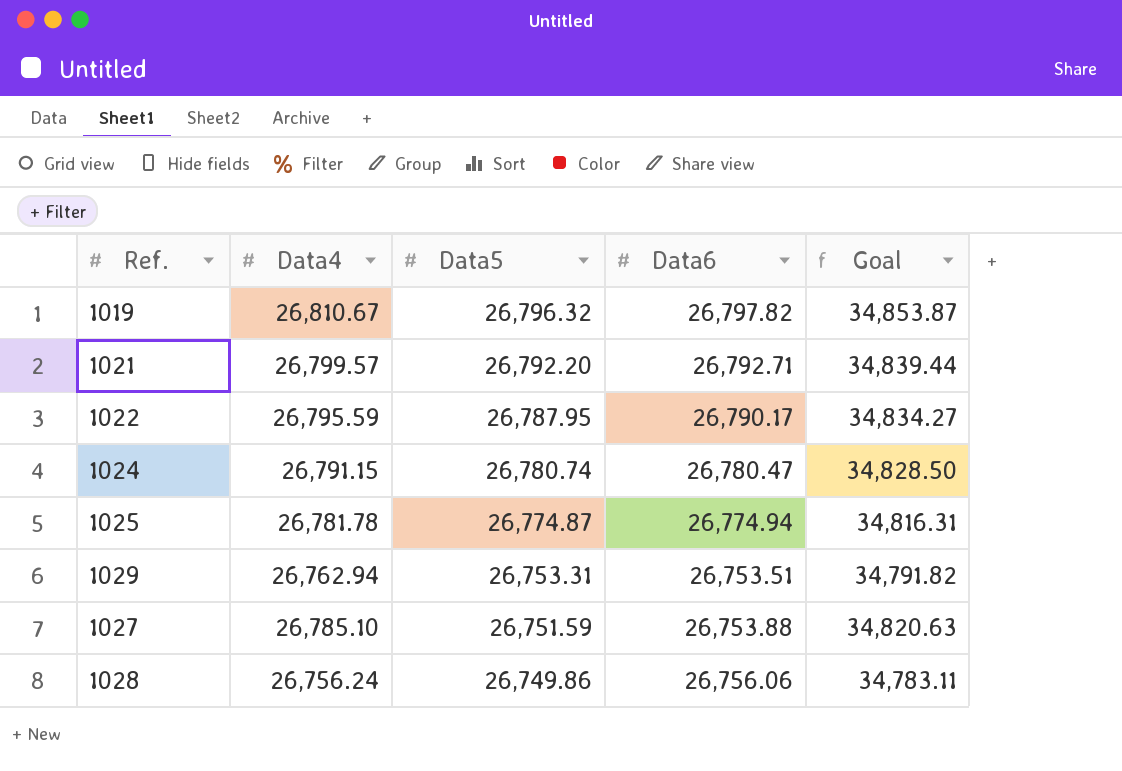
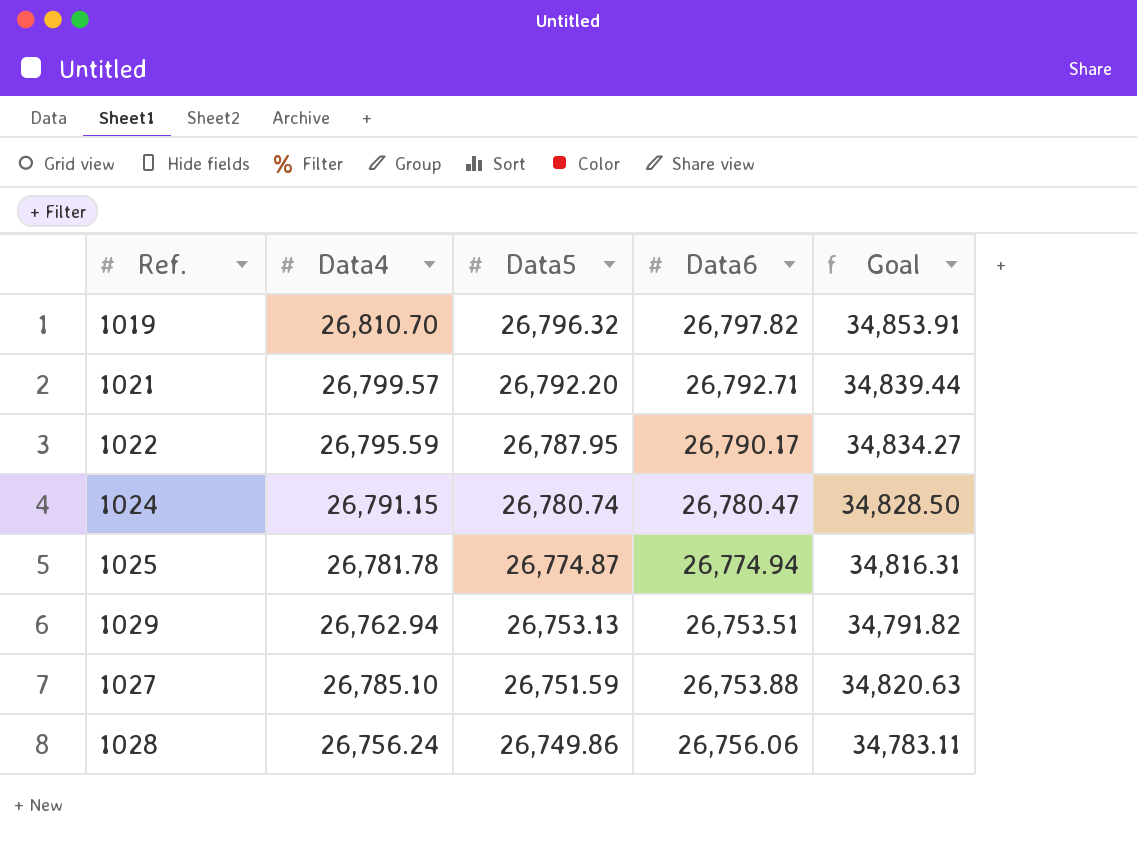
1019 | Data4: 26,810.67 -> 26,810.70
1019 | Goal: 34,853.87 -> 34,853.91
1029 | Data5: 26,753.31 -> 26,753.13

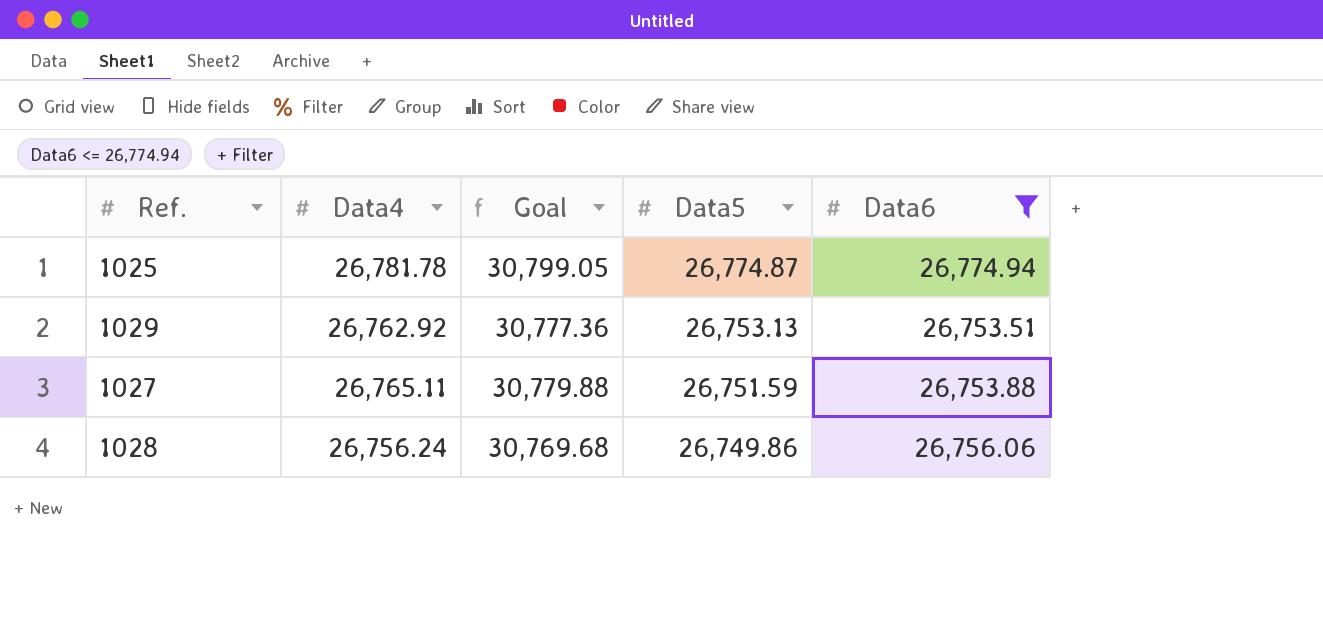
filter: none -> Data6 <= 26,774.94
column Goal | formula: [Data4] * 1.3 -> [Data4] * 1.15
column Goal | position: 5 -> 3
1029 | Data4: 26,762.94 -> 26,762.92
1027 | Data4: 26,785.10 -> 26,765.11

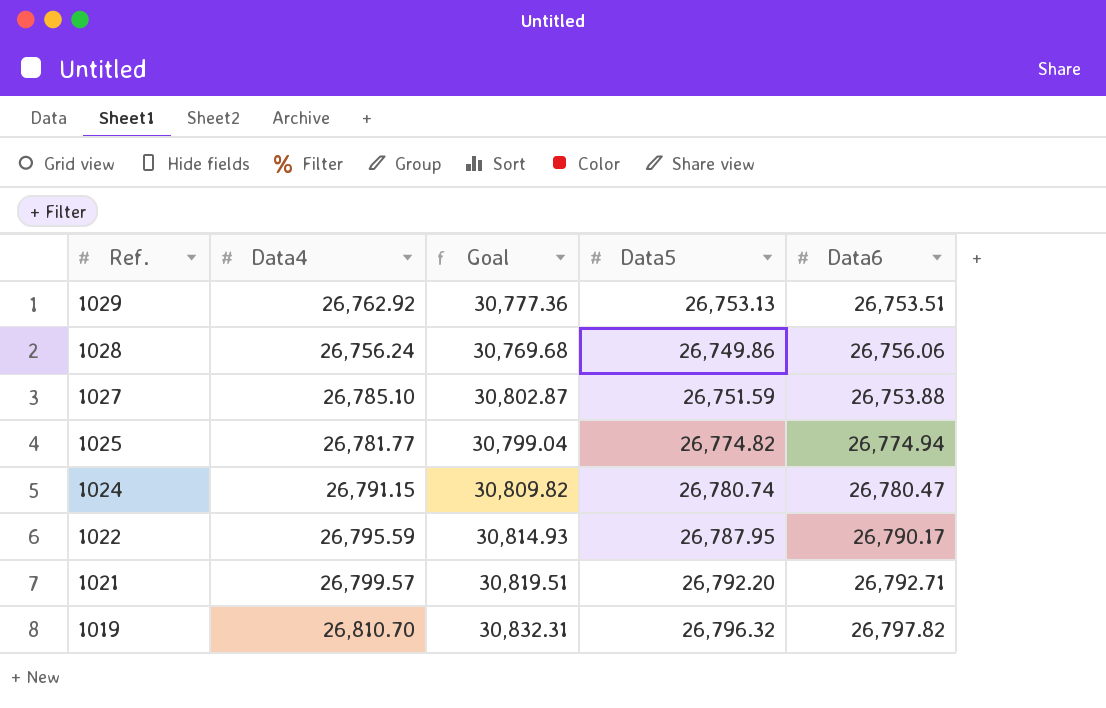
filter: Data6 <= 26,774.94 -> none
row order: Data5 descending -> Ref. descending
1027 | Data4: 26,765.11 -> 26,785.10
1027 | Goal: 30,779.88 -> 30,802.87
1025 | Data4: 26,781.78 -> 26,781.77
1025 | Goal: 30,799.05 -> 30,799.04
1025 | Data5: 26,774.87 -> 26,774.82

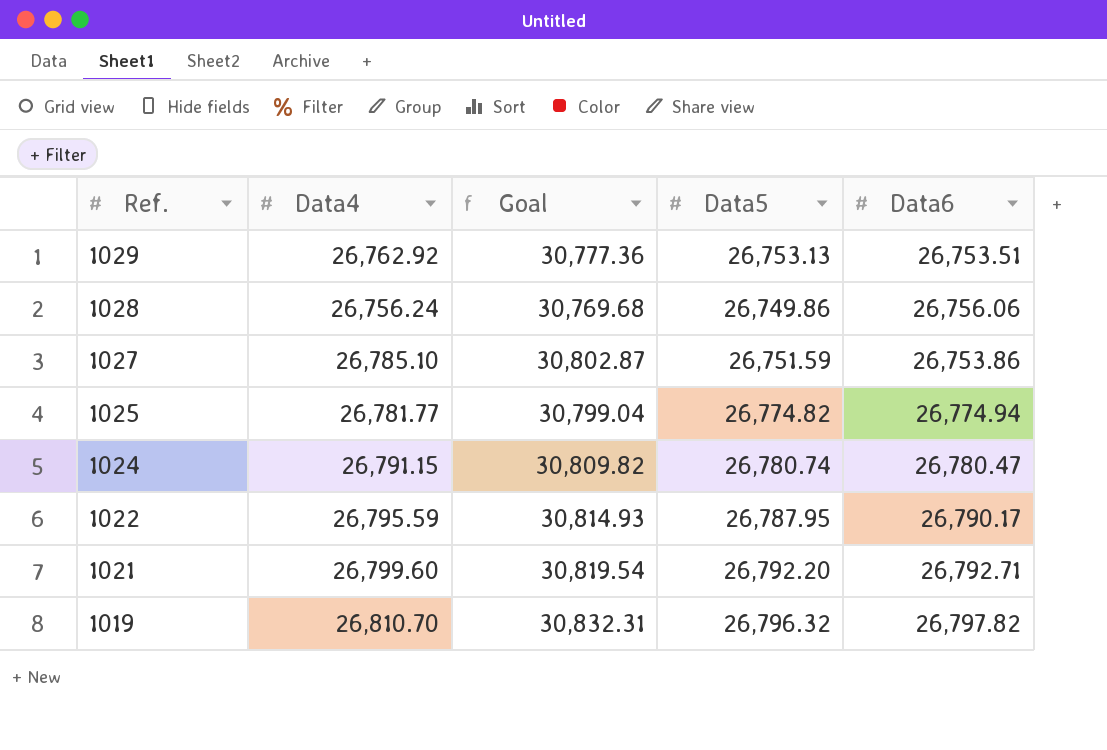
1027 | Data6: 26,753.88 -> 26,753.86
1021 | Data4: 26,799.57 -> 26,799.60
1021 | Goal: 30,819.51 -> 30,819.54

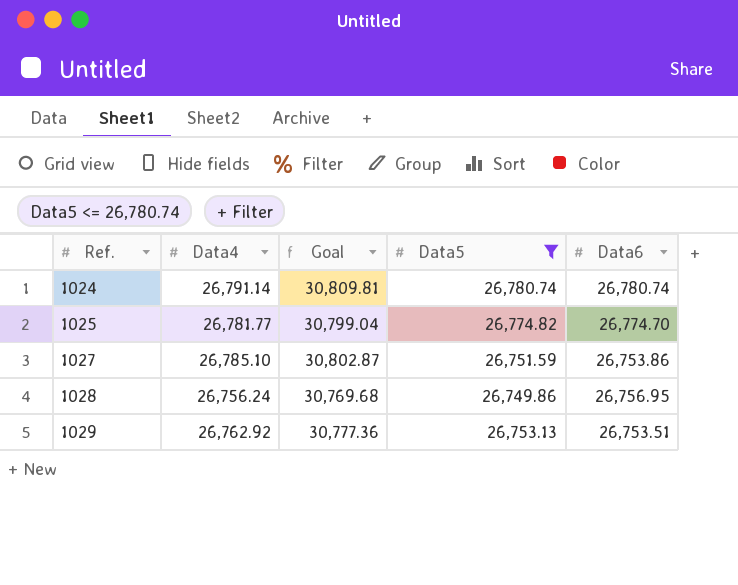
filter: none -> Data5 <= 26,780.74
row order: Ref. descending -> Ref. ascending
1024 | Data4: 26,791.15 -> 26,791.14
1024 | Goal: 30,809.82 -> 30,809.81
1024 | Data6: 26,780.47 -> 26,780.74
1025 | Data6: 26,774.94 -> 26,774.70
1028 | Data6: 26,756.06 -> 26,756.95

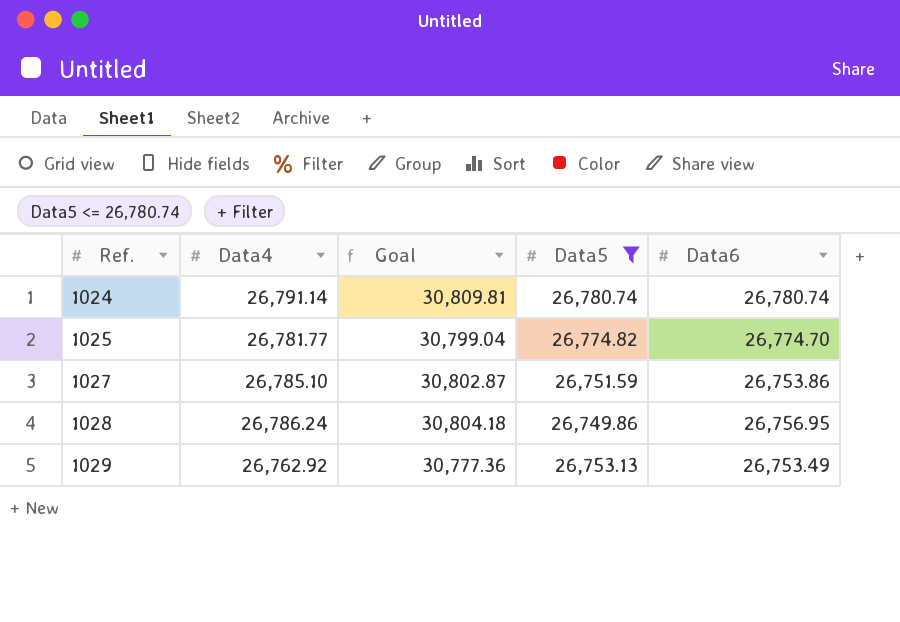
1028 | Data4: 26,756.24 -> 26,786.24
1028 | Goal: 30,769.68 -> 30,804.18
1029 | Data6: 26,753.51 -> 26,753.49

